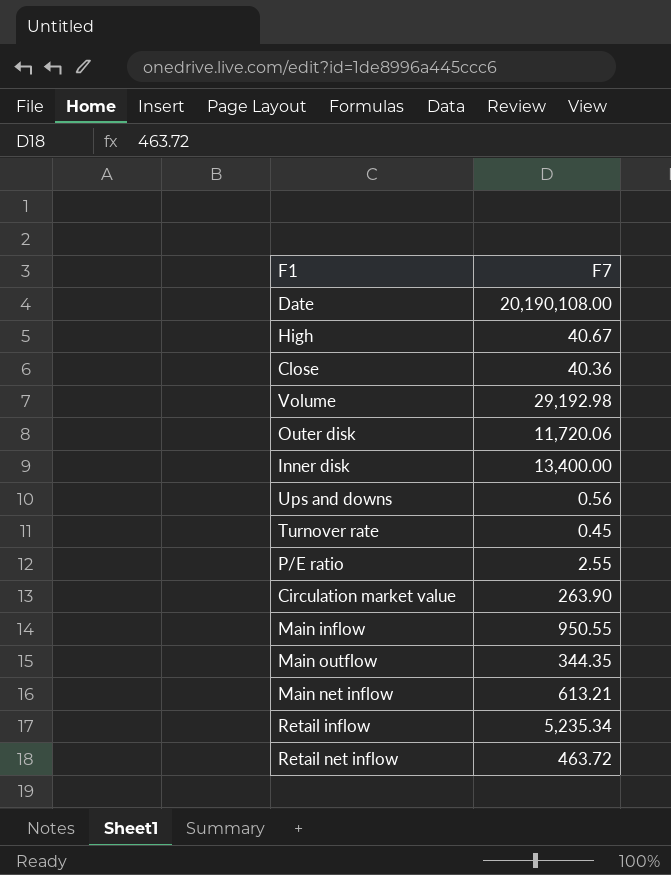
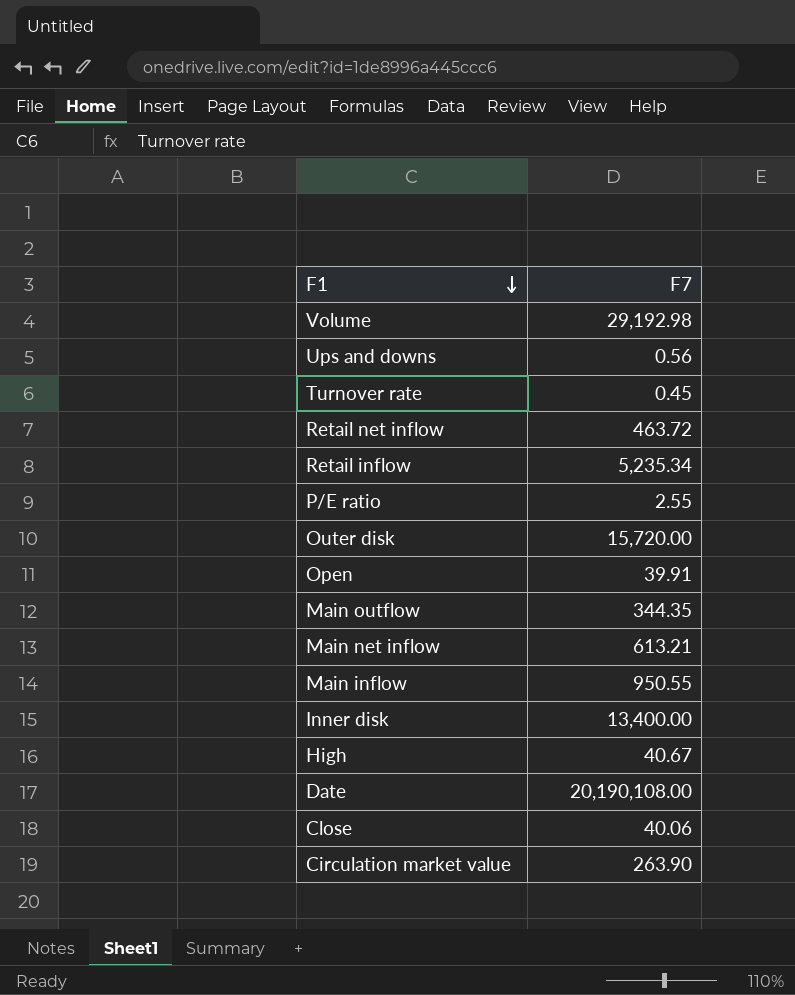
row order: none -> F1 descending
Outer disk | F7: 11,720.06 -> 15,720.00
row Open: none -> 39.91
Close | F7: 40.36 -> 40.06

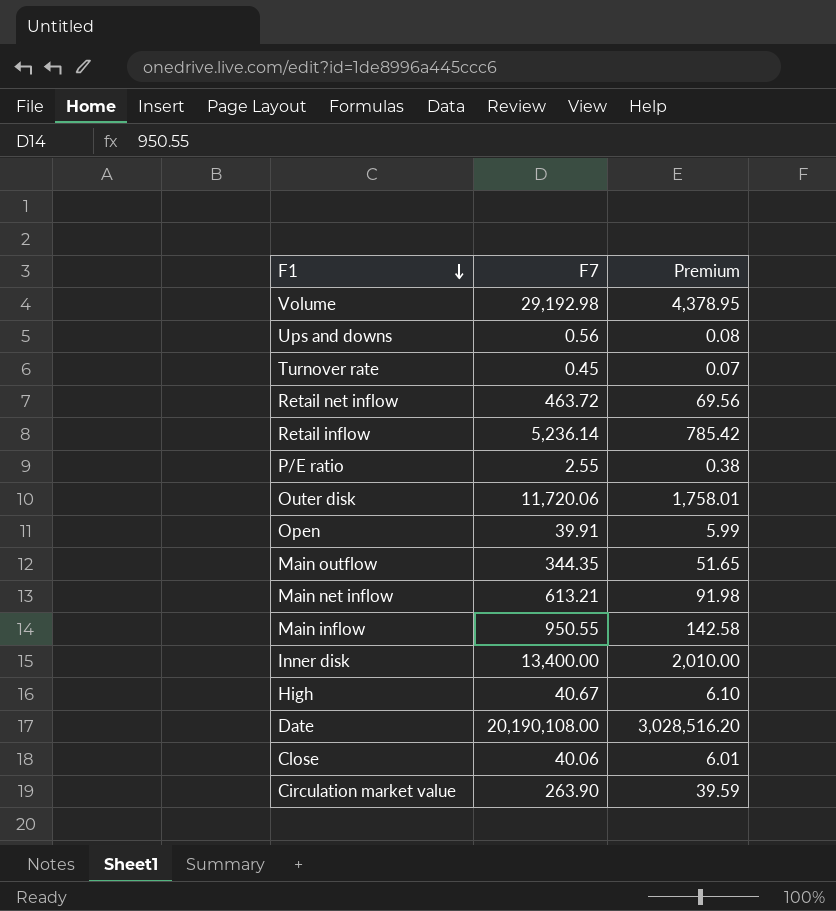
column Premium | formula: none -> [F7] * 0.15
Retail inflow | F7: 5,235.34 -> 5,236.14
Outer disk | F7: 15,720.00 -> 11,720.06

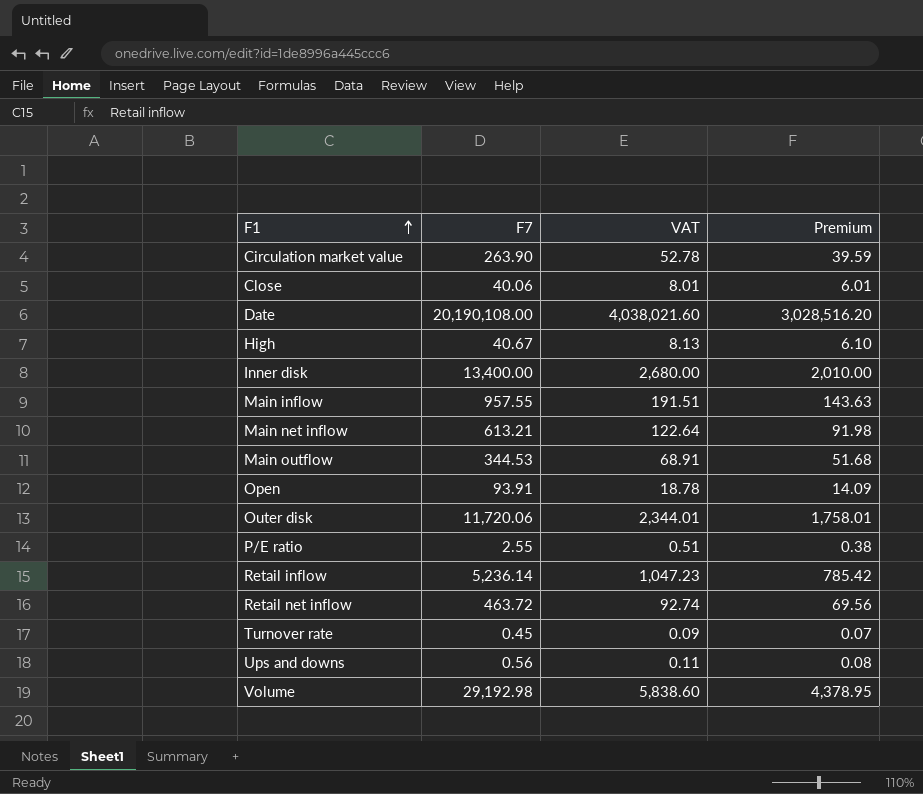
row order: F1 descending -> F1 ascending
column VAT | formula: none -> [F7] * 0.2
Main inflow | F7: 950.55 -> 957.55
Main inflow | Premium: 142.58 -> 143.63
Main outflow | F7: 344.35 -> 344.53
Main outflow | Premium: 51.65 -> 51.68
Open | F7: 39.91 -> 93.91
Open | Premium: 5.99 -> 14.09

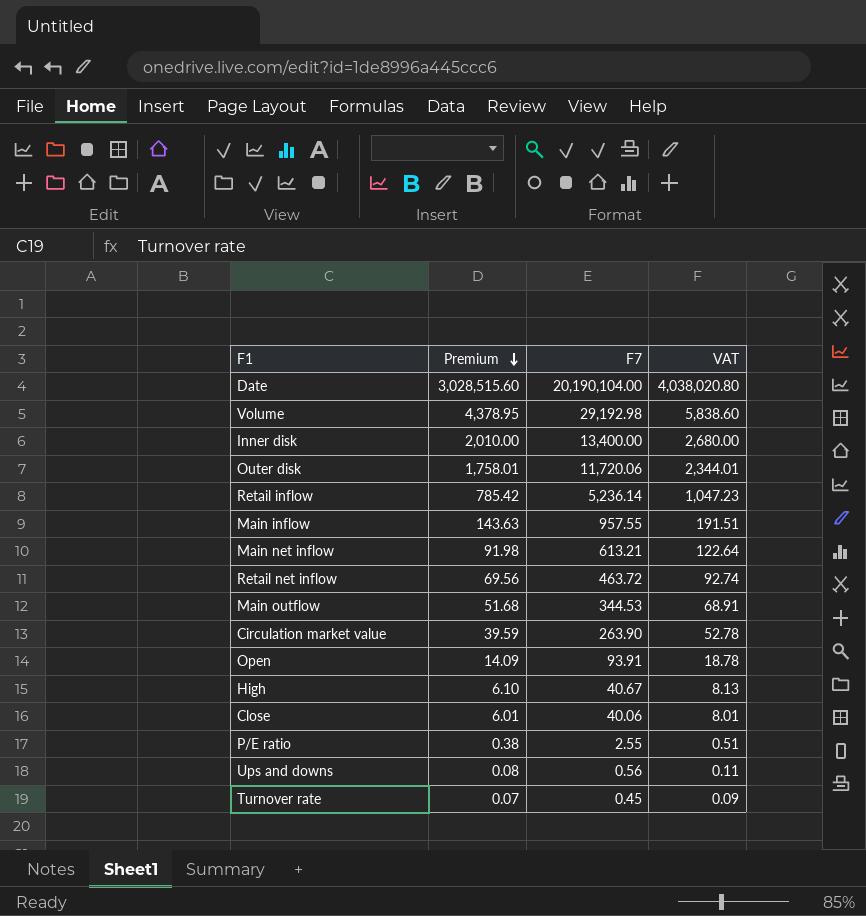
row order: F1 ascending -> Premium descending
column Premium | position: 4 -> 2
Date | Premium: 3,028,516.20 -> 3,028,515.60
Date | F7: 20,190,108.00 -> 20,190,104.00
Date | VAT: 4,038,021.60 -> 4,038,020.80

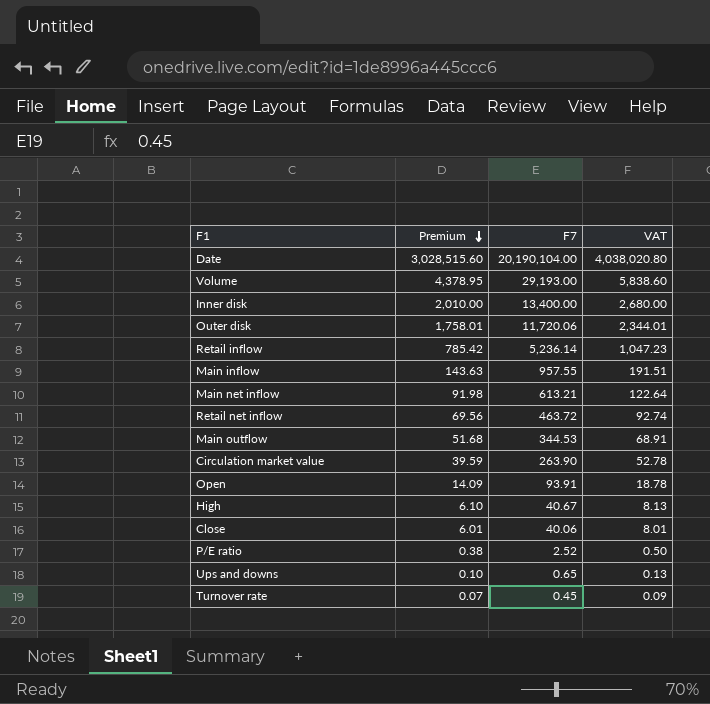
Volume | F7: 29,192.98 -> 29,193.00
P/E ratio | F7: 2.55 -> 2.52
P/E ratio | VAT: 0.51 -> 0.50
Ups and downs | Premium: 0.08 -> 0.10
Ups and downs | F7: 0.56 -> 0.65
Ups and downs | VAT: 0.11 -> 0.13

